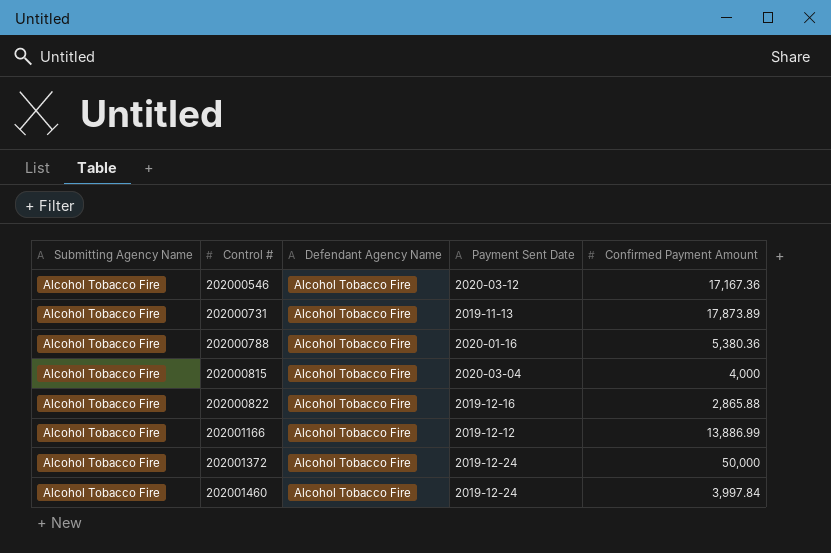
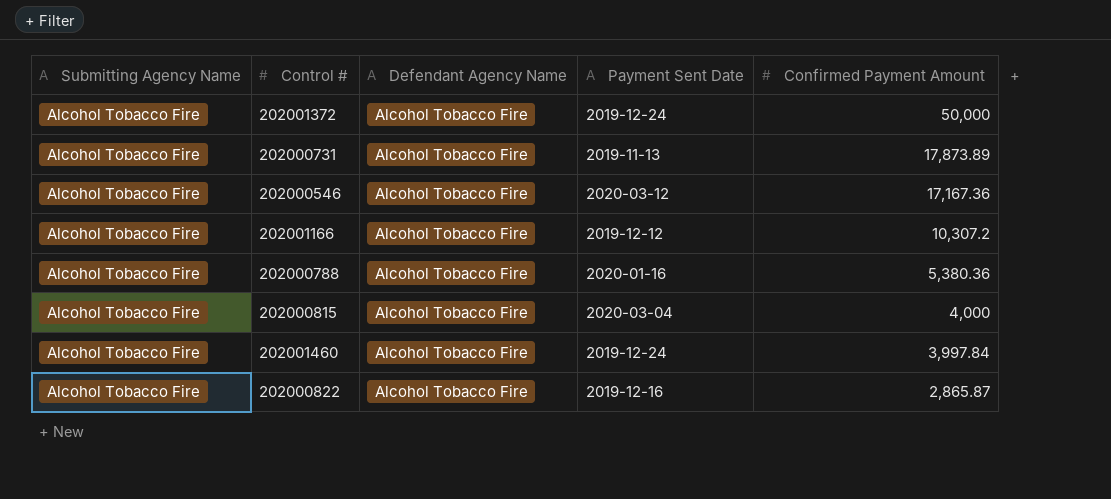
row order: Control # ascending -> Confirmed Payment Amount descending
202001166 | Confirmed Payment Amount: 13,886.99 -> 10,307.2
202000822 | Confirmed Payment Amount: 2,865.88 -> 2,865.87

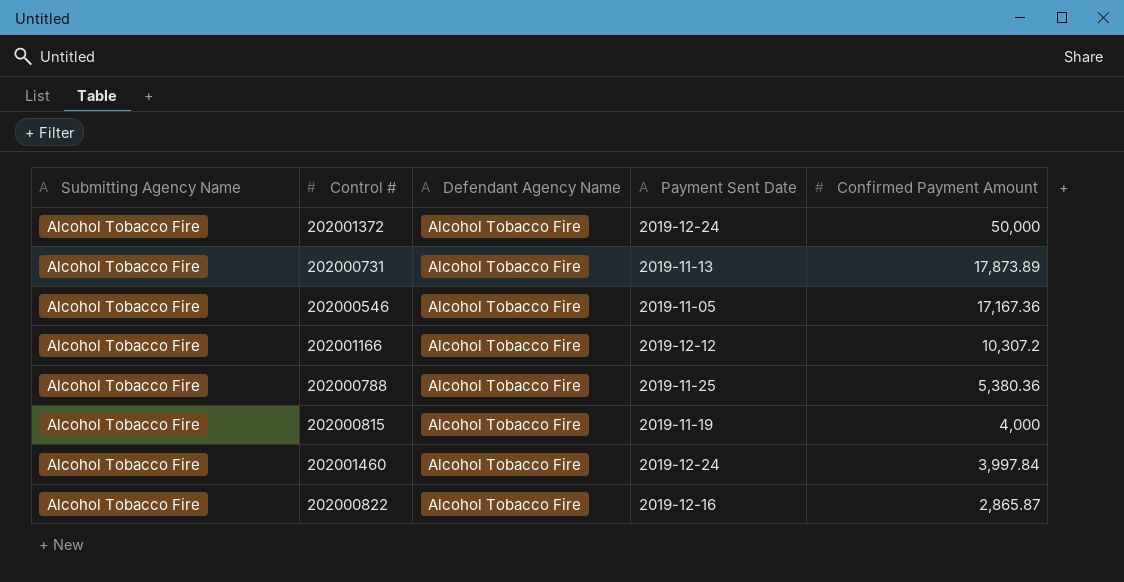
202000546 | Payment Sent Date: 2020-03-12 -> 2019-11-05
202000788 | Payment Sent Date: 2020-01-16 -> 2019-11-25
202000815 | Payment Sent Date: 2020-03-04 -> 2019-11-19

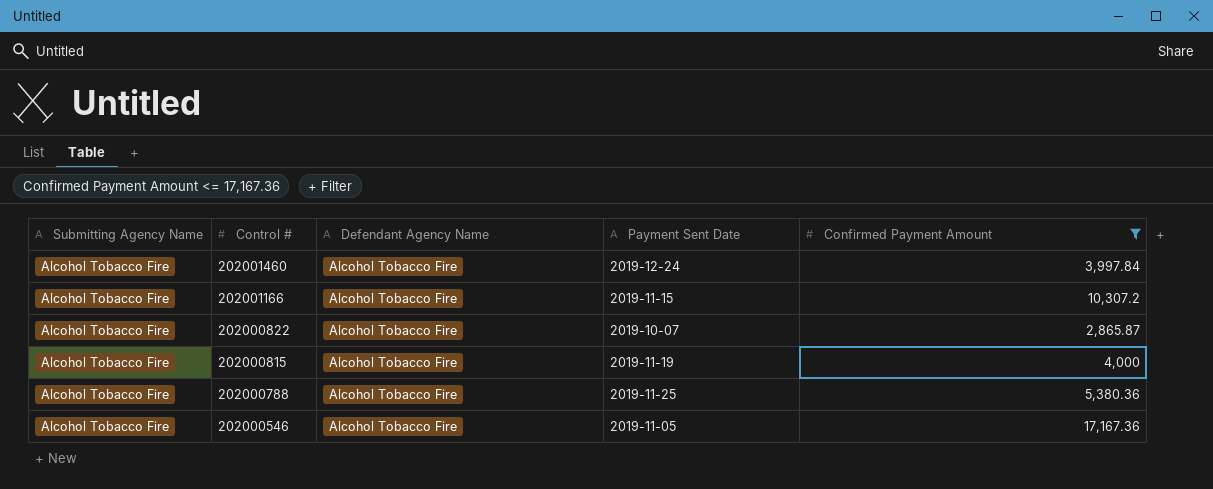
filter: none -> Confirmed Payment Amount <= 17,167.36
row order: Confirmed Payment Amount descending -> Control # descending
202001166 | Payment Sent Date: 2019-12-12 -> 2019-11-15
202000822 | Payment Sent Date: 2019-12-16 -> 2019-10-07

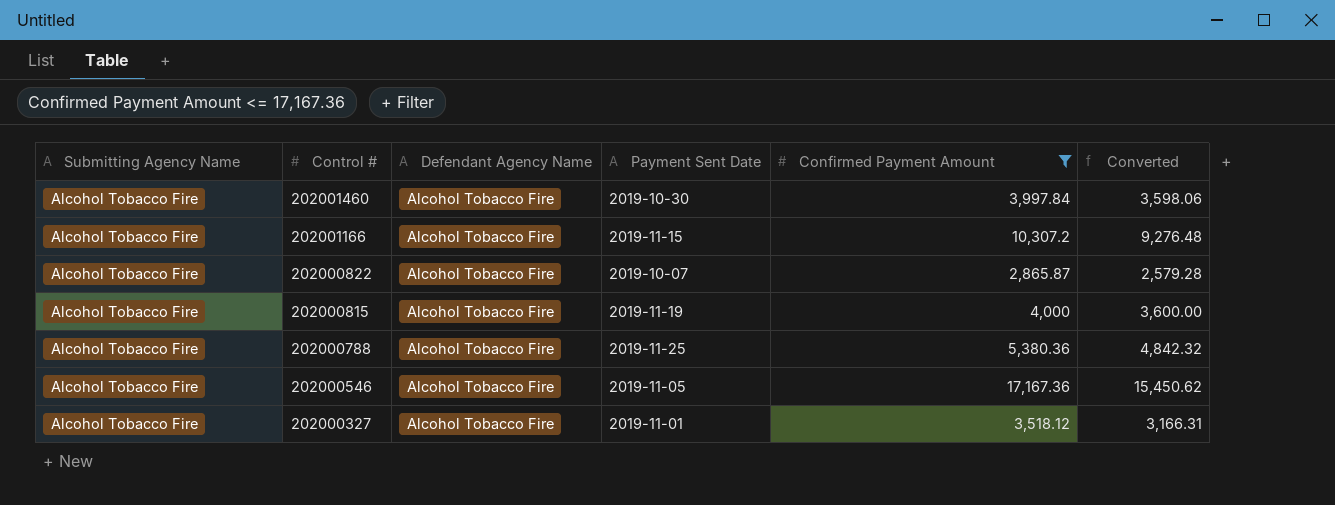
column Converted | formula: none -> [Confirmed Payment Amount] * 0.9
202001460 | Payment Sent Date: 2019-12-24 -> 2019-10-30
row 202000327: none -> Alcohol Tobacco Fire | Alcohol Tobacco Fire | 2019-11-01 | 3,518.12 | 3,166.31

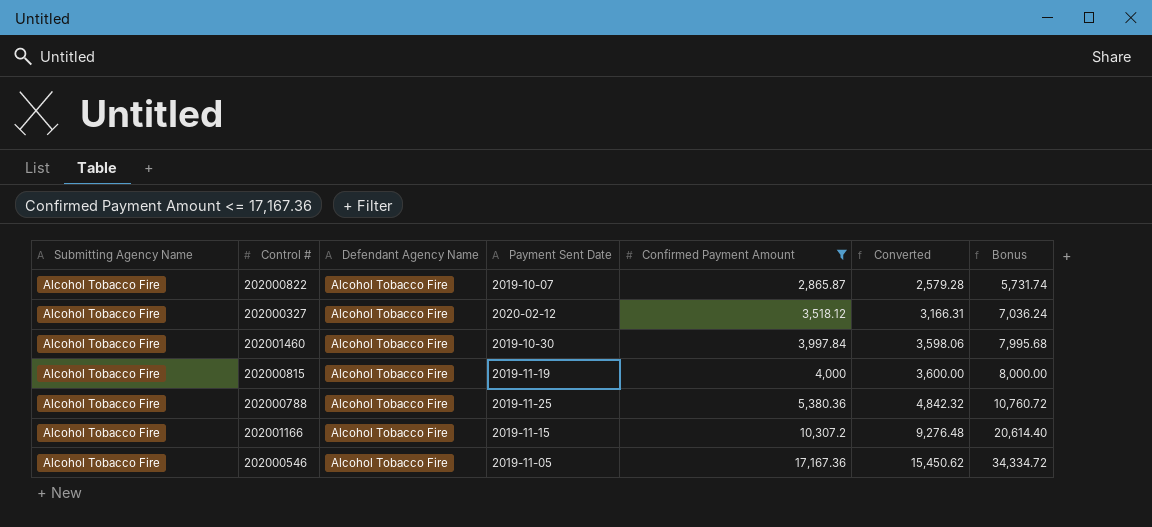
row order: Control # descending -> Confirmed Payment Amount ascending
column Bonus | formula: none -> [Confirmed Payment Amount] * 2
202000327 | Payment Sent Date: 2019-11-01 -> 2020-02-12

